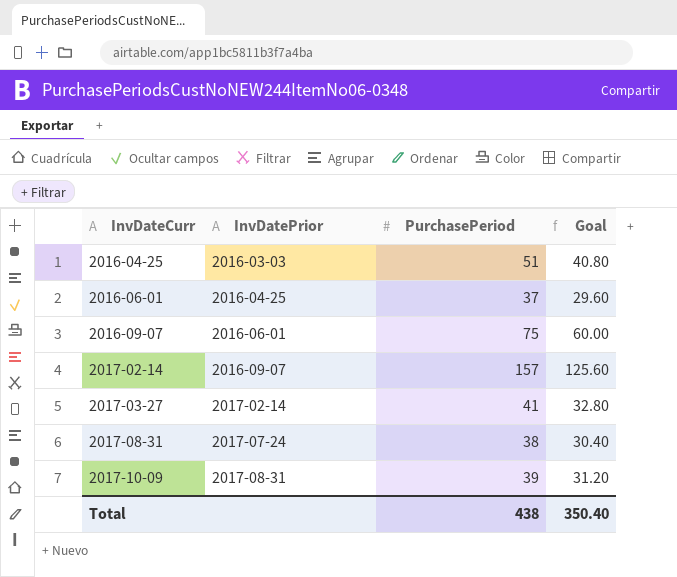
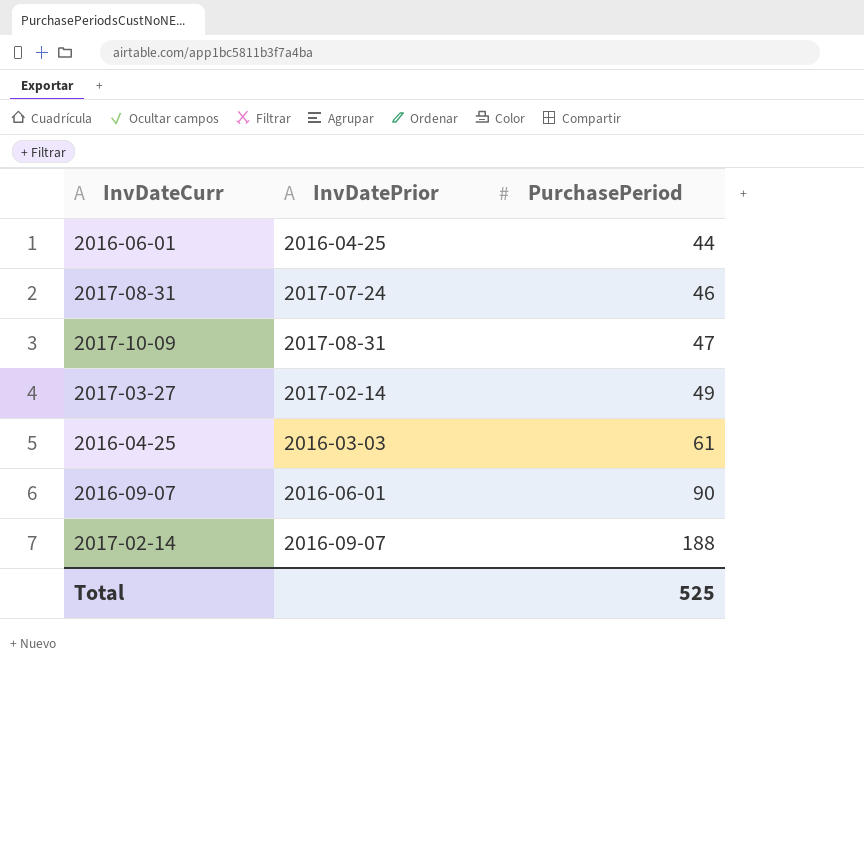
row order: InvDateCurr ascending -> PurchasePeriod ascending
column Goal | formula: [PurchasePeriod] * 0.8 -> none
2016-06-01 | PurchasePeriod: 37 -> 44
2017-08-31 | PurchasePeriod: 38 -> 46
2017-10-09 | PurchasePeriod: 39 -> 47
2017-03-27 | PurchasePeriod: 41 -> 49
2016-04-25 | PurchasePeriod: 51 -> 61
2016-09-07 | PurchasePeriod: 75 -> 90
2017-02-14 | PurchasePeriod: 157 -> 188
Total | PurchasePeriod: 438 -> 525

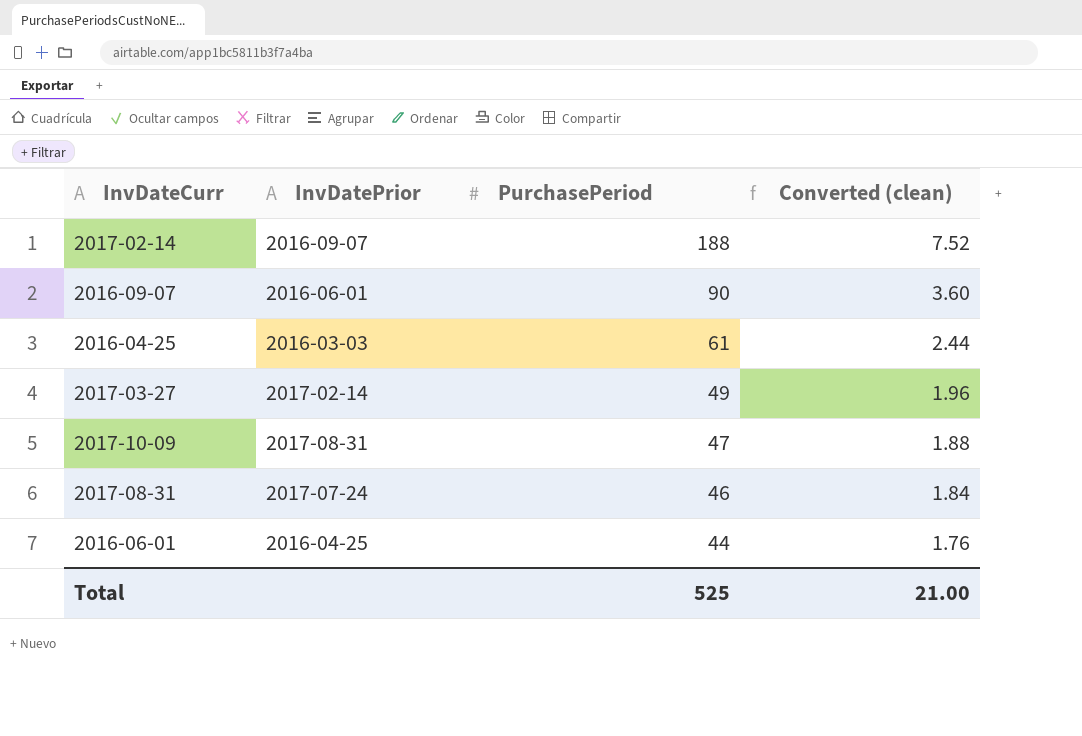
row order: PurchasePeriod ascending -> PurchasePeriod descending
column Converted (clean) | formula: none -> [PurchasePeriod] * 0.04

